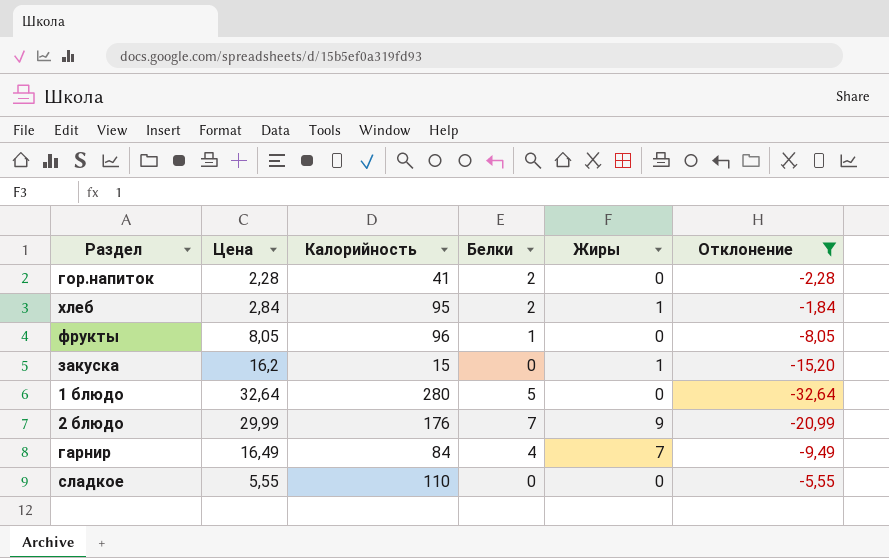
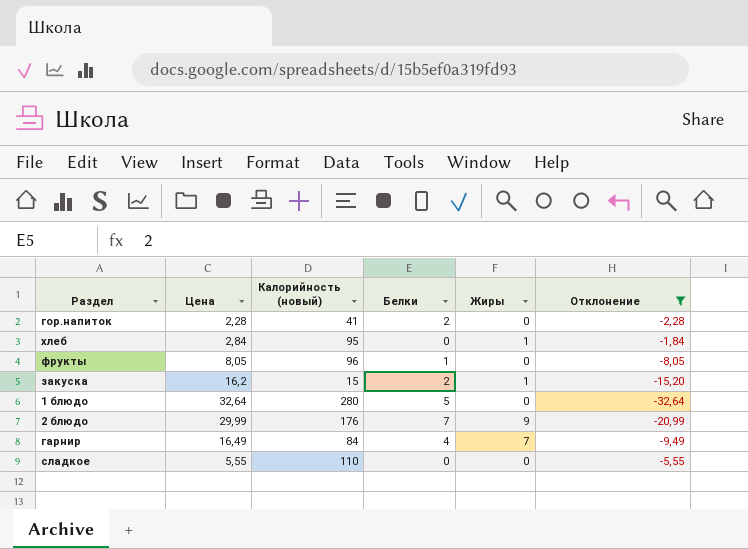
column name: Калорийность -> Калорийность (новый)
хлеб | Белки: 2 -> 0
закуска | Белки: 0 -> 2

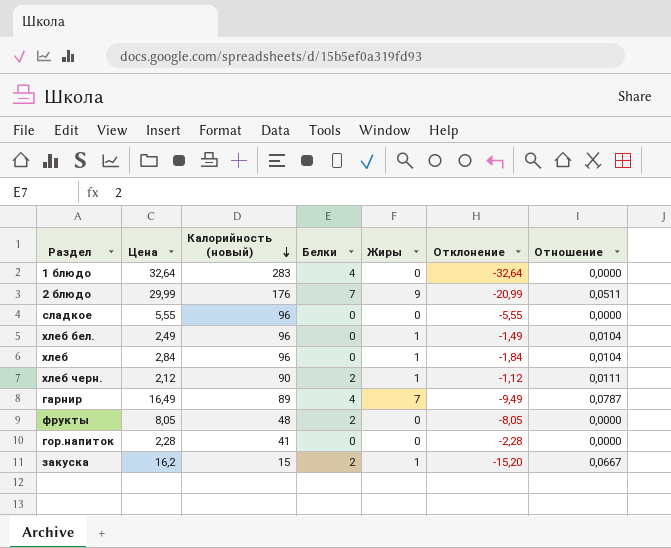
filter: Отклонение <= -1,84 -> none
row order: none -> Калорийность (новый) descending
column Отношение | formula: none -> [Жиры] / [Калорийность (новый)]
1 блюдо | Калорийность (новый): 280 -> 283
1 блюдо | Белки: 5 -> 4
сладкое | Калорийность (новый): 110 -> 96
хлеб | Калорийность (новый): 95 -> 96
гарнир | Калорийность (новый): 84 -> 89
фрукты | Калорийность (новый): 96 -> 48
фрукты | Белки: 1 -> 2
гор.напиток | Белки: 2 -> 0

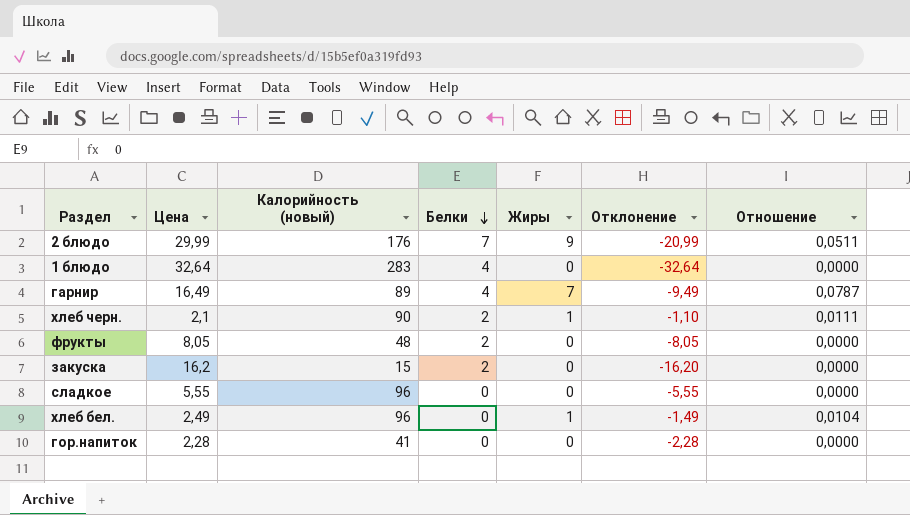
row order: Калорийность (новый) descending -> Белки descending
row хлеб: 2,84 | 96 | 0 | 1 | -1,84 | 0,0104 -> none
хлеб черн. | Цена: 2,12 -> 2,1
хлеб черн. | Отклонение: -1,12 -> -1,10
закуска | Жиры: 1 -> 0
закуска | Отклонение: -15,20 -> -16,20
закуска | Отношение: 0,0667 -> 0,0000

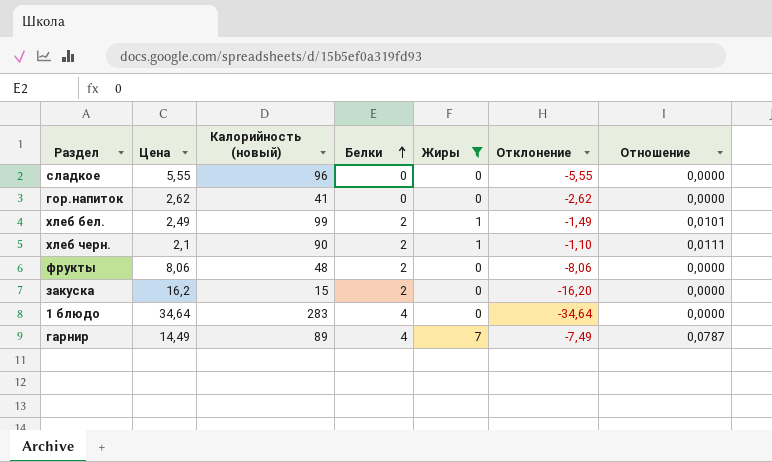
filter: none -> Жиры != 9
row order: Белки descending -> Белки ascending
гор.напиток | Цена: 2,28 -> 2,62
гор.напиток | Отклонение: -2,28 -> -2,62
хлеб бел. | Калорийность (новый): 96 -> 99
хлеб бел. | Белки: 0 -> 2
хлеб бел. | Отношение: 0,0104 -> 0,0101
фрукты | Цена: 8,05 -> 8,06
фрукты | Отклонение: -8,05 -> -8,06
1 блюдо | Цена: 32,64 -> 34,64
1 блюдо | Отклонение: -32,64 -> -34,64
гарнир | Цена: 16,49 -> 14,49
гарнир | Отклонение: -9,49 -> -7,49

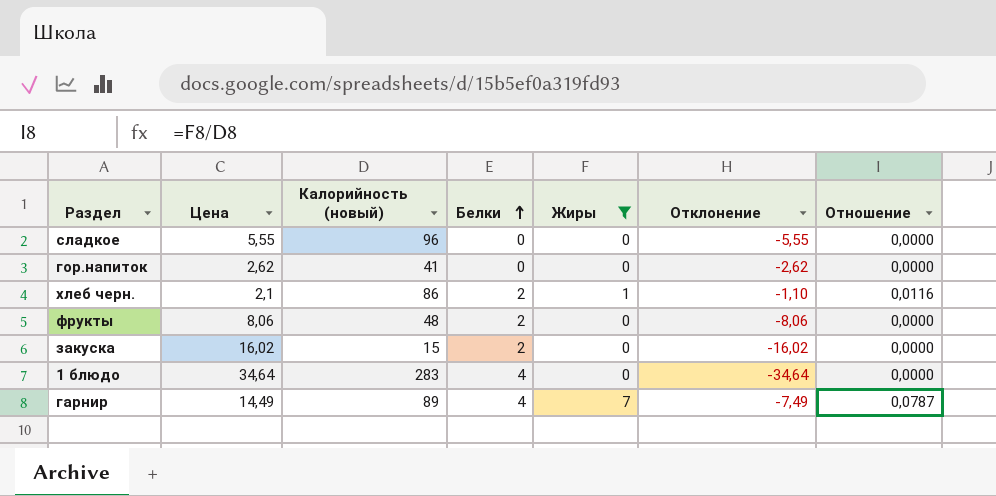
row хлеб бел.: 2,49 | 99 | 2 | 1 | -1,49 | 0,0101 -> none
хлеб черн. | Калорийность (новый): 90 -> 86
хлеб черн. | Отношение: 0,0111 -> 0,0116
закуска | Цена: 16,2 -> 16,02
закуска | Отклонение: -16,20 -> -16,02

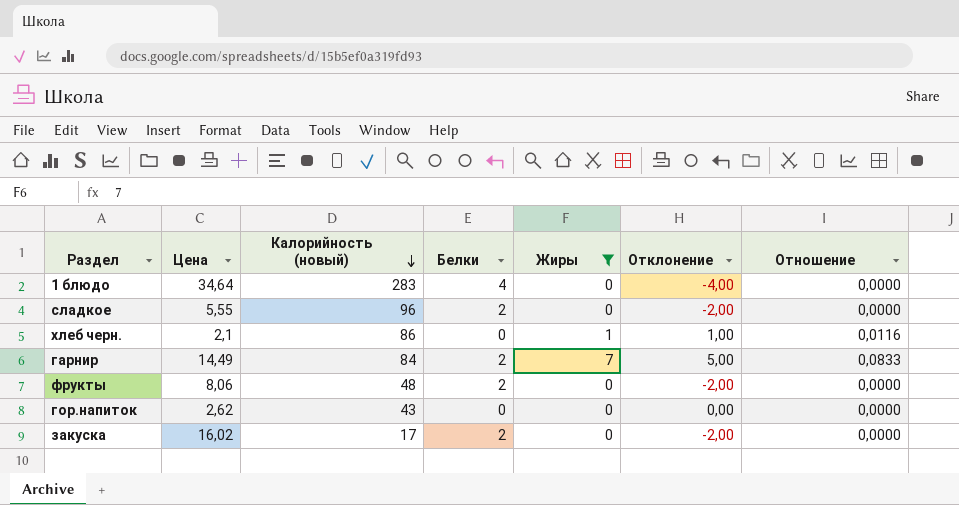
row order: Белки ascending -> Калорийность (новый) descending
column Отклонение | formula: [Жиры] - [Цена] -> [Жиры] - [Белки]
сладкое | Белки: 0 -> 2
хлеб черн. | Белки: 2 -> 0
гарнир | Калорийность (новый): 89 -> 84
гарнир | Белки: 4 -> 2
гарнир | Отношение: 0,0787 -> 0,0833
гор.напиток | Калорийность (новый): 41 -> 43
закуска | Калорийность (новый): 15 -> 17

